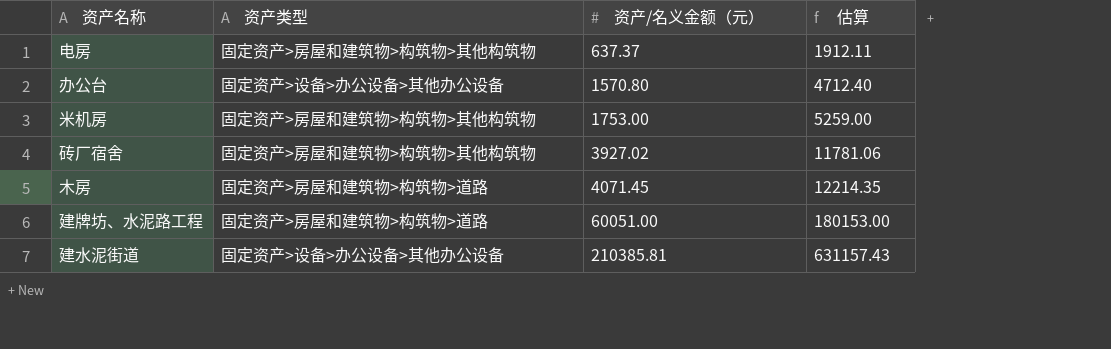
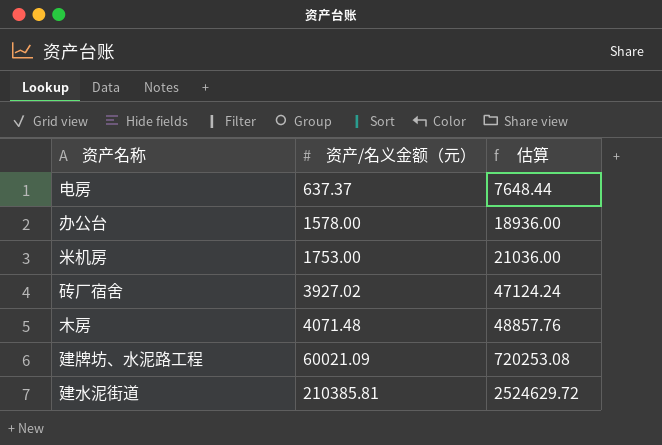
column 资产类型 | position: 2 -> none
column 估算 | formula: [资产/名义金额（元）] * 3 -> [资产/名义金额（元）] * 12
办公台 | 资产/名义金额（元）: 1570.80 -> 1578.00
木房 | 资产/名义金额（元）: 4071.45 -> 4071.48
建牌坊、水泥路工程 | 资产/名义金额（元）: 60051.00 -> 60021.09

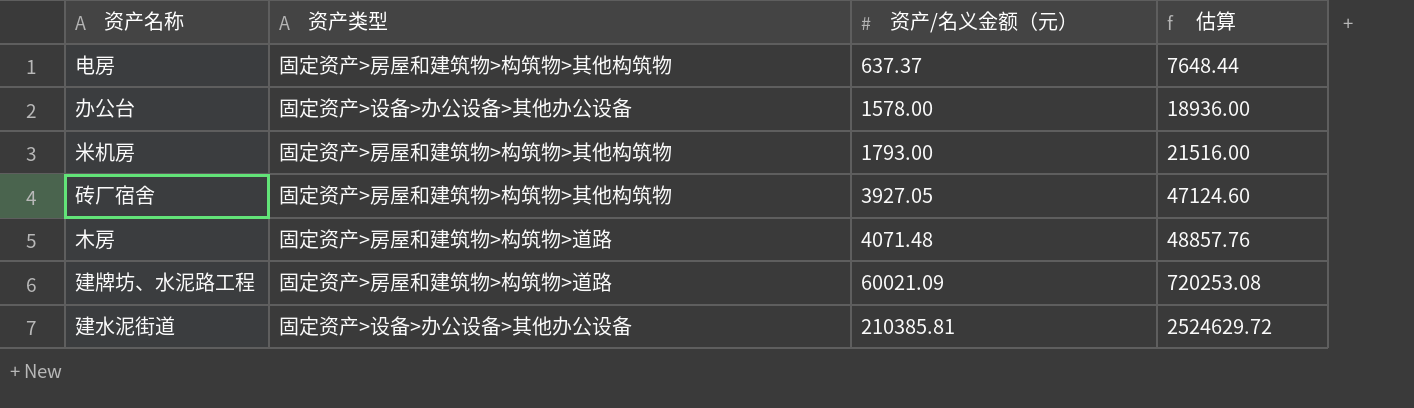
column 资产类型 | position: none -> 2
米机房 | 资产/名义金额（元）: 1753.00 -> 1793.00
米机房 | 估算: 21036.00 -> 21516.00
砖厂宿舍 | 资产/名义金额（元）: 3927.02 -> 3927.05
砖厂宿舍 | 估算: 47124.24 -> 47124.60

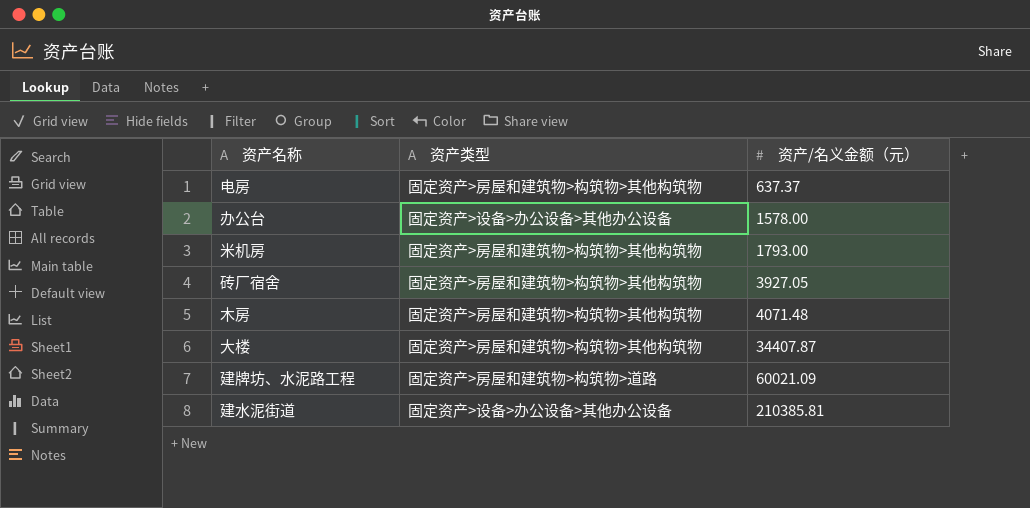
column 估算 | formula: [资产/名义金额（元）] * 12 -> none
木房 | 资产类型: 固定资产>房屋和建筑物>构筑物>道路 -> 固定资产>房屋和建筑物>构筑物>其他构筑物
row 大楼: none -> 固定资产>房屋和建筑物>构筑物>其他构筑物 | 34407.87

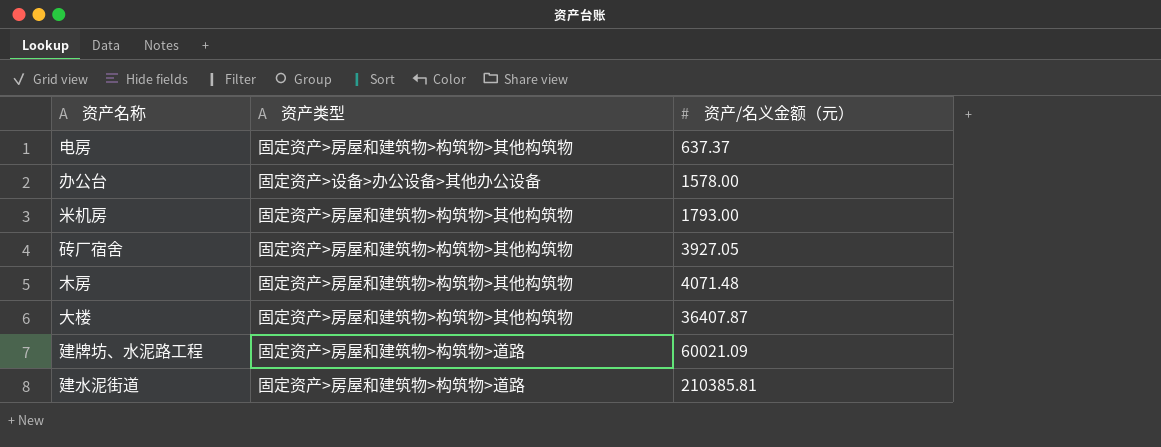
大楼 | 资产/名义金额（元）: 34407.87 -> 36407.87
建水泥街道 | 资产类型: 固定资产>设备>办公设备>其他办公设备 -> 固定资产>房屋和建筑物>构筑物>道路

